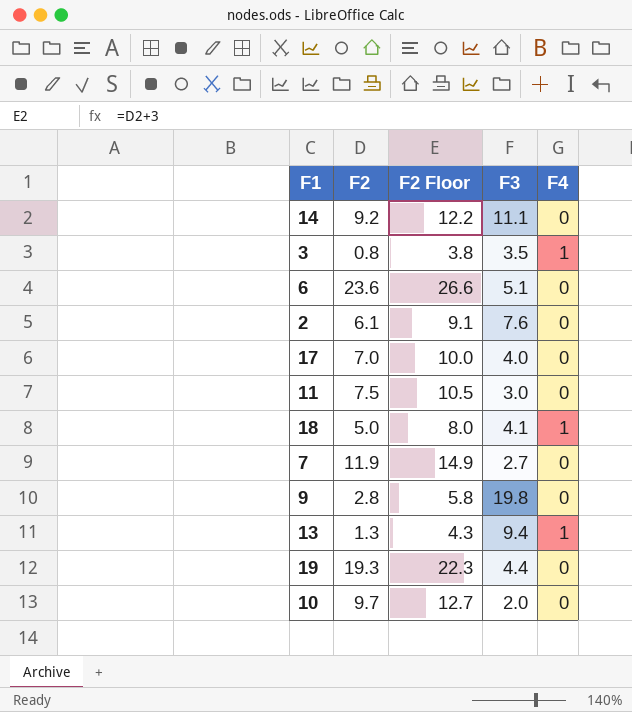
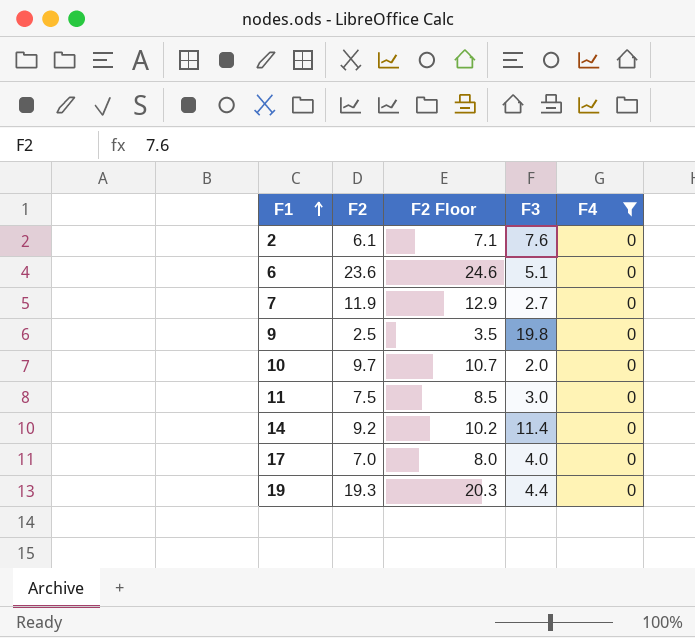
filter: none -> F4 = 0
row order: none -> F1 ascending
column F2 Floor | formula: [F2] + 3 -> [F2] + 1
9 | F2: 2.8 -> 2.5
14 | F3: 11.1 -> 11.4

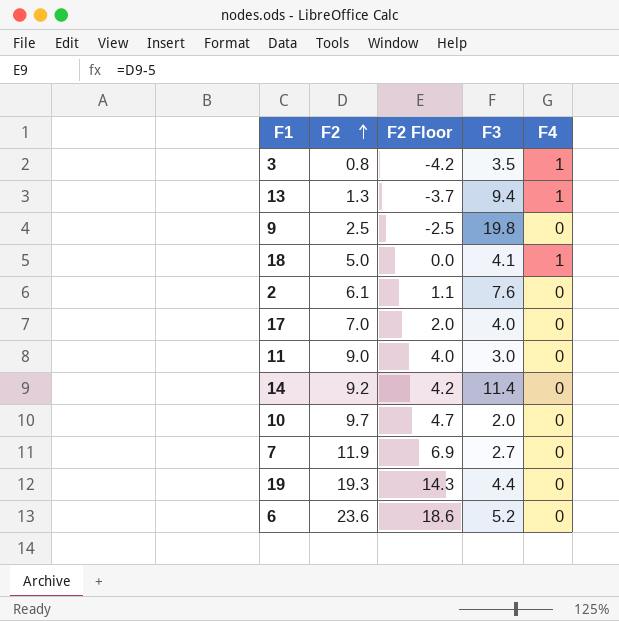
filter: F4 = 0 -> none
row order: F1 ascending -> F2 ascending
column F2 Floor | formula: [F2] + 1 -> [F2] - 5
11 | F2: 7.5 -> 9.0
6 | F3: 5.1 -> 5.2

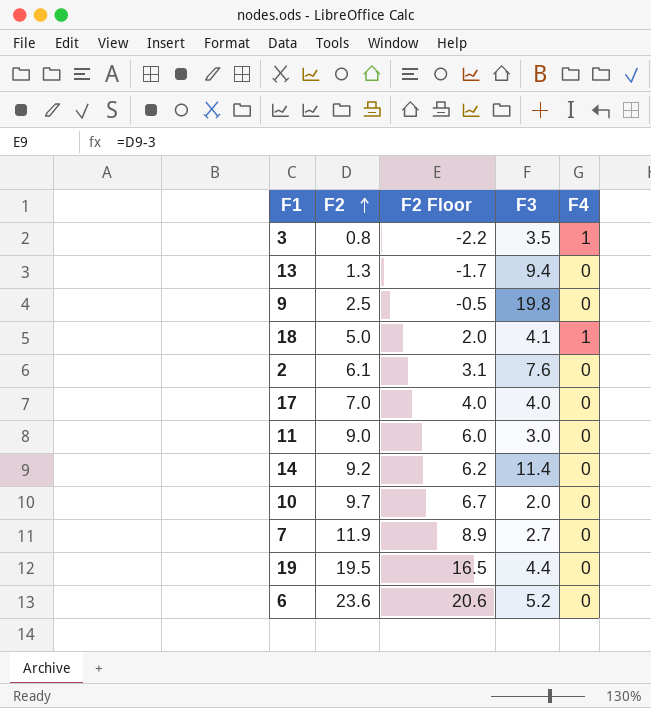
column F2 Floor | formula: [F2] - 5 -> [F2] - 3
13 | F4: 1 -> 0
19 | F2: 19.3 -> 19.5

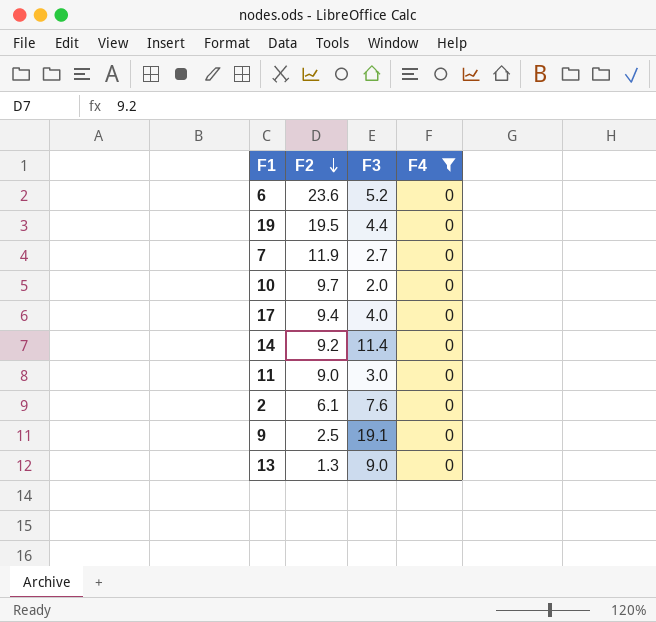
filter: none -> F4 = 0
row order: F2 ascending -> F2 descending
column F2 Floor | formula: [F2] - 3 -> none
17 | F2: 7.0 -> 9.4
9 | F3: 19.8 -> 19.1
13 | F3: 9.4 -> 9.0

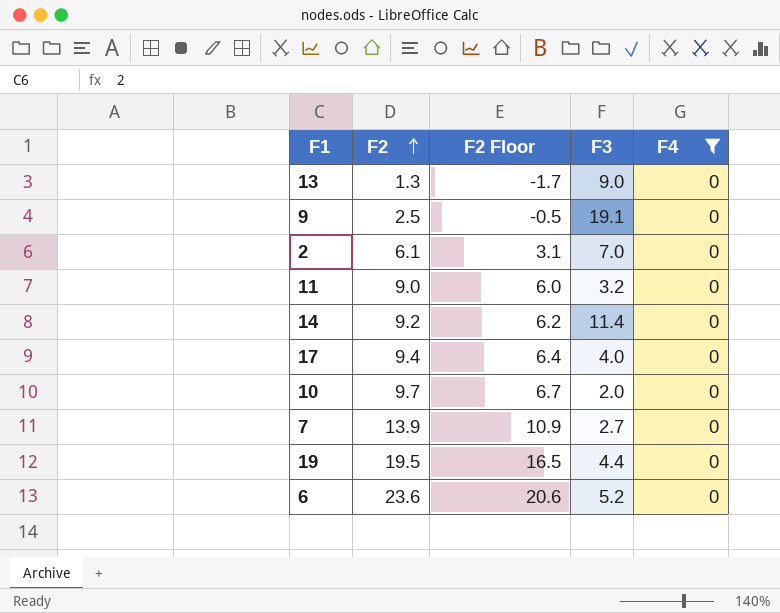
row order: F2 descending -> F2 ascending
column F2 Floor | formula: none -> [F2] - 3
2 | F3: 7.6 -> 7.0
11 | F3: 3.0 -> 3.2
7 | F2: 11.9 -> 13.9

